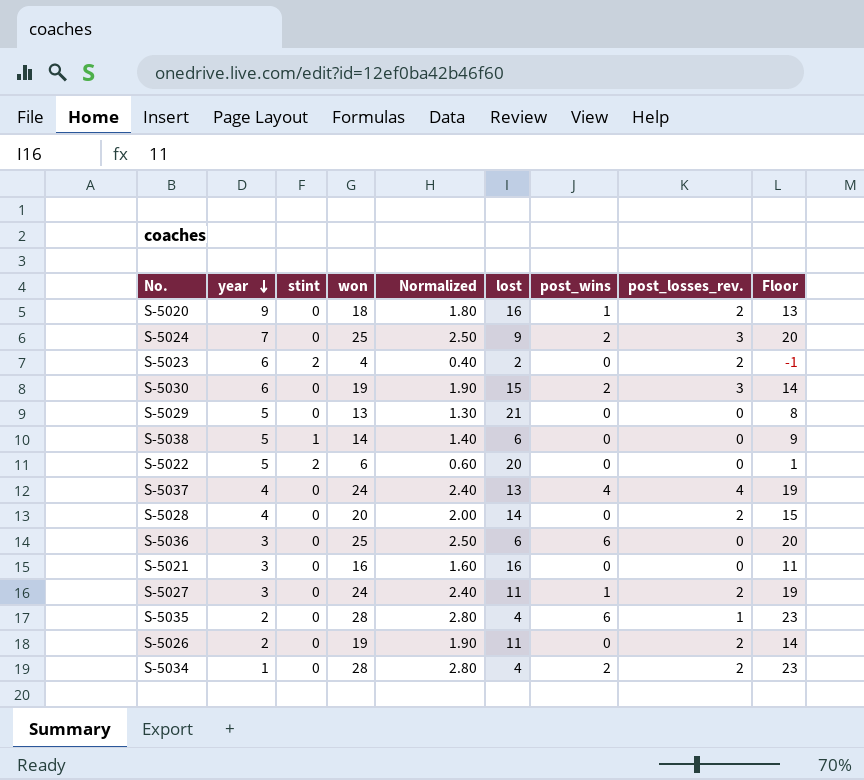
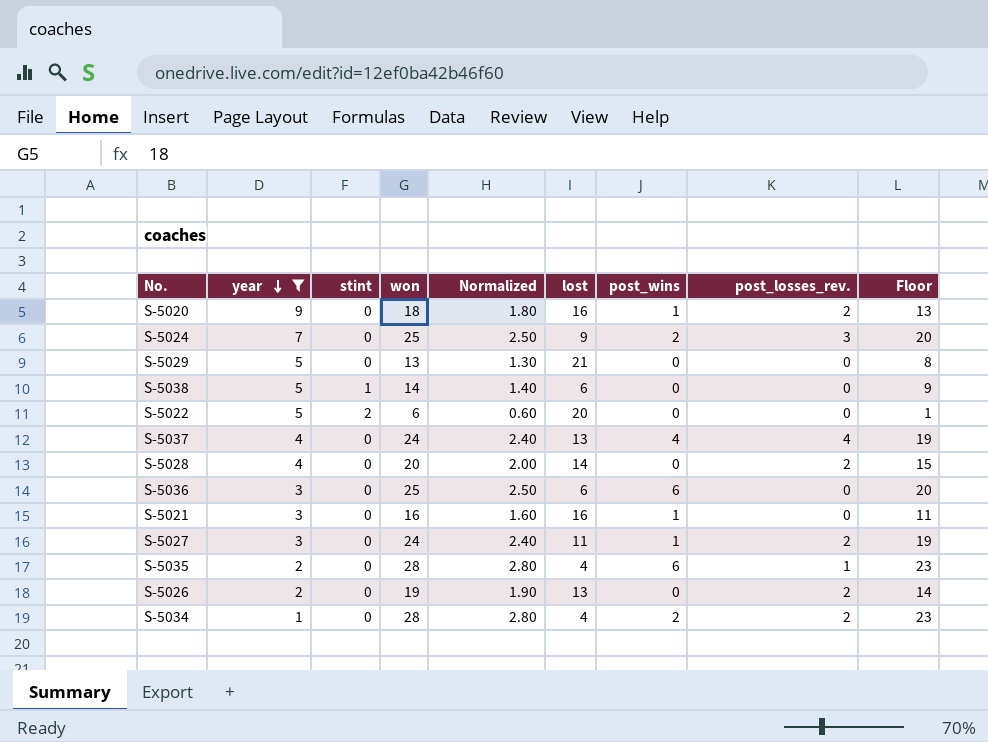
filter: none -> year != 6
S-5021 | post_wins: 0 -> 1
S-5026 | lost: 11 -> 13

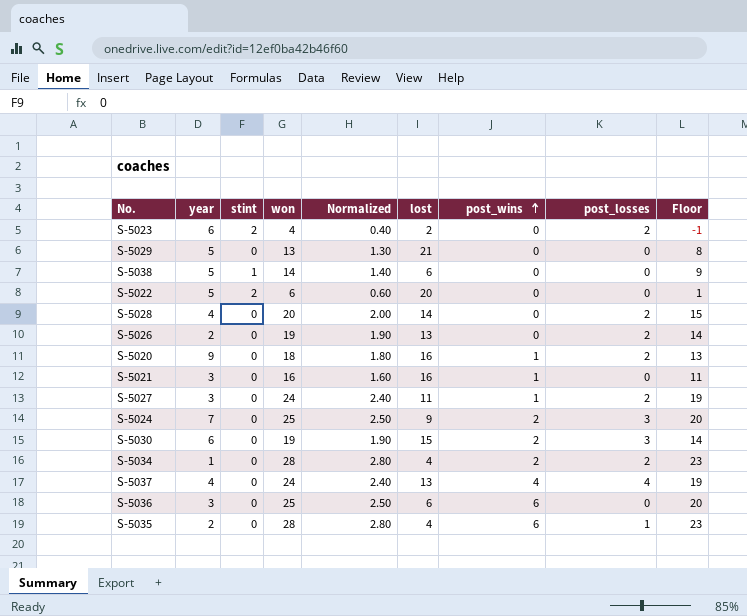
filter: year != 6 -> none
row order: year descending -> post_wins ascending
column name: post_losses_rev. -> post_losses

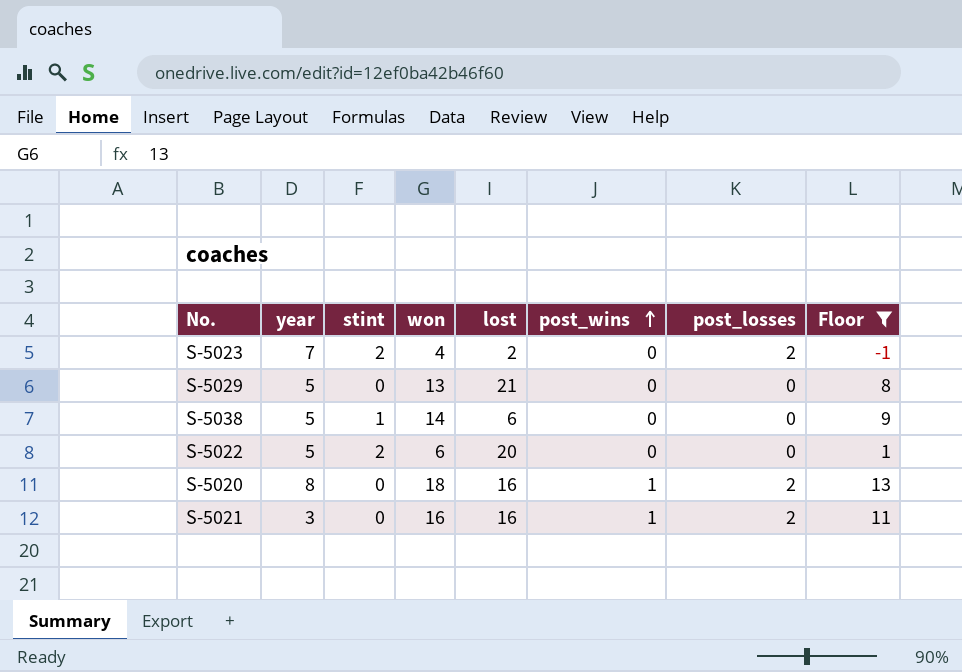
filter: none -> Floor <= 13
column Normalized | formula: [won] * 0.1 -> none
S-5023 | year: 6 -> 7
S-5020 | year: 9 -> 8
S-5021 | post_losses: 0 -> 2

